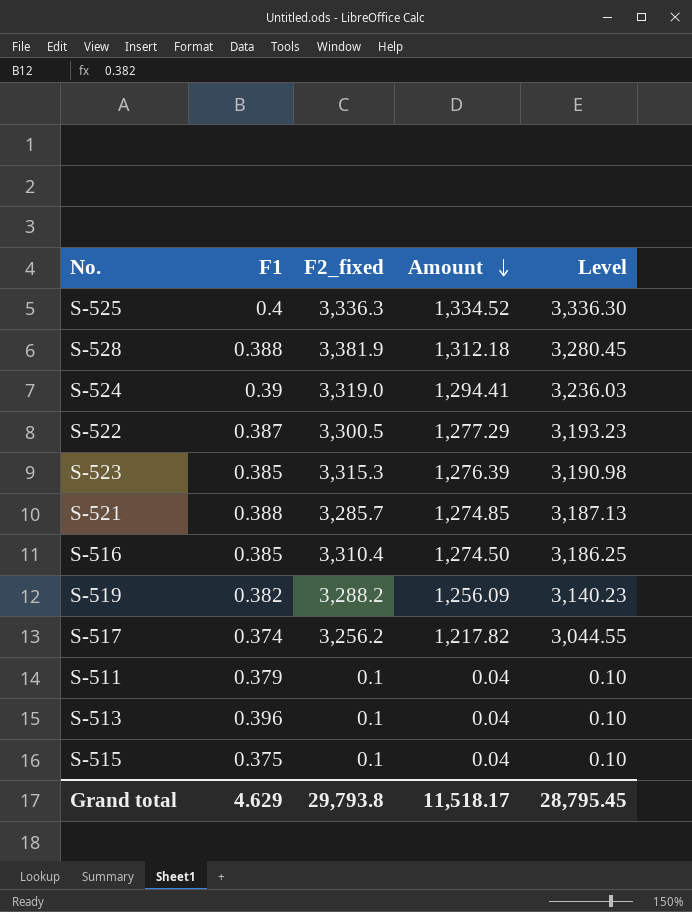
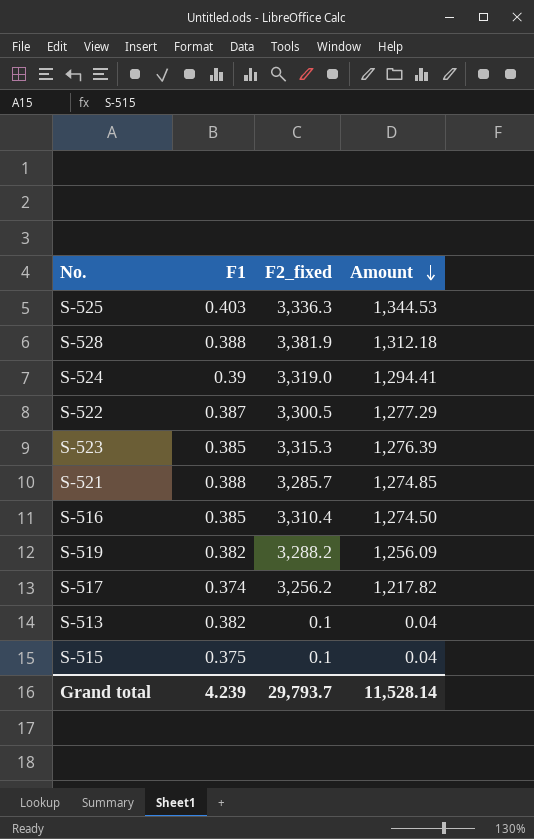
column Level | formula: [Amount] * 2.5 -> none
row S-511: 0.379 | 0.1 | 0.04 | 0.10 -> none
S-525 | F1: 0.4 -> 0.403
S-525 | Amount: 1,334.52 -> 1,344.53
S-513 | F1: 0.396 -> 0.382
Grand total | F1: 4.629 -> 4.239
Grand total | F2_fixed: 29,793.8 -> 29,793.7
Grand total | Amount: 11,518.17 -> 11,528.14

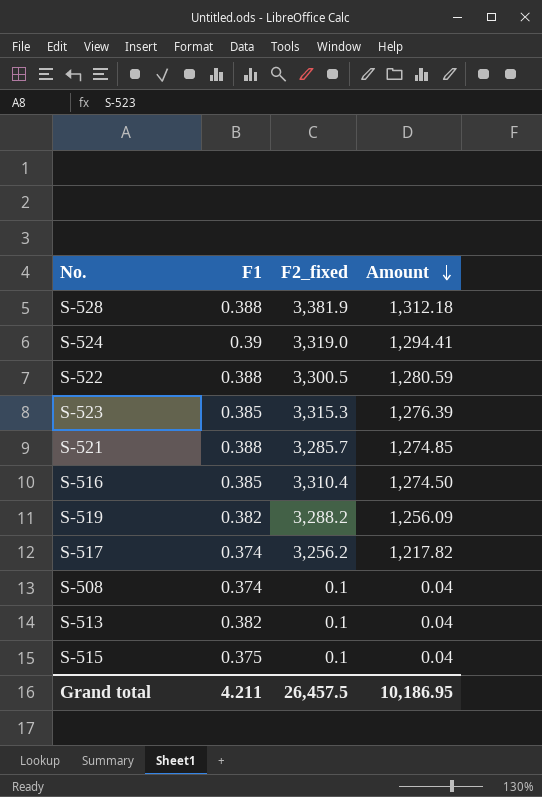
row S-525: 0.403 | 3,336.3 | 1,344.53 -> none
S-522 | F1: 0.387 -> 0.388
S-522 | Amount: 1,277.29 -> 1,280.59
row S-508: none -> 0.374 | 0.1 | 0.04
Grand total | F1: 4.239 -> 4.211
Grand total | F2_fixed: 29,793.7 -> 26,457.5
Grand total | Amount: 11,528.14 -> 10,186.95

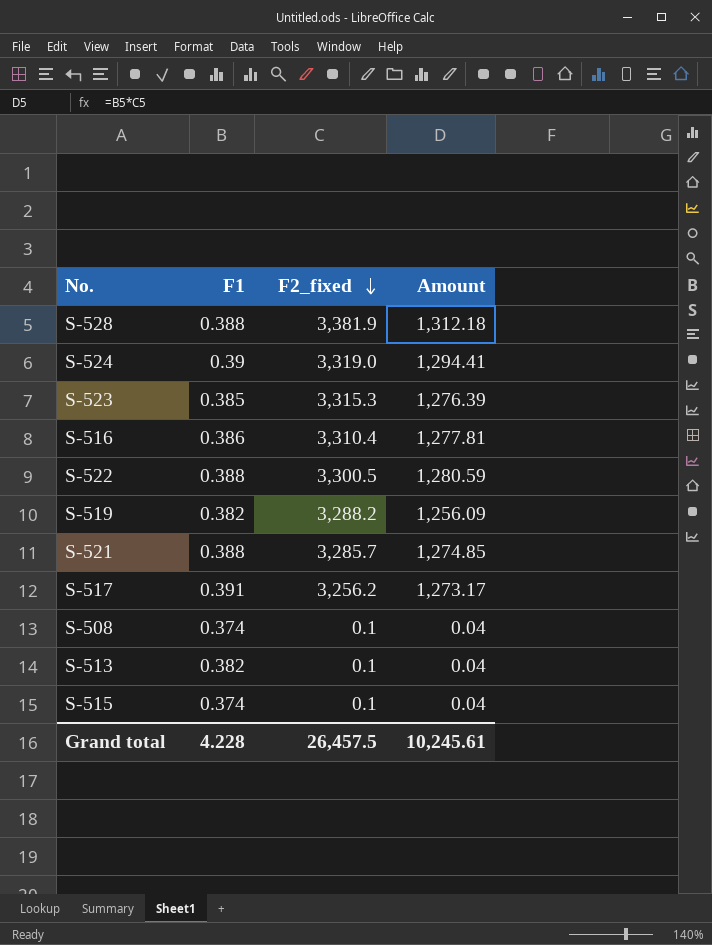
row order: Amount descending -> F2_fixed descending
S-516 | F1: 0.385 -> 0.386
S-516 | Amount: 1,274.50 -> 1,277.81
S-517 | F1: 0.374 -> 0.391
S-517 | Amount: 1,217.82 -> 1,273.17
S-515 | F1: 0.375 -> 0.374
Grand total | F1: 4.211 -> 4.228
Grand total | Amount: 10,186.95 -> 10,245.61

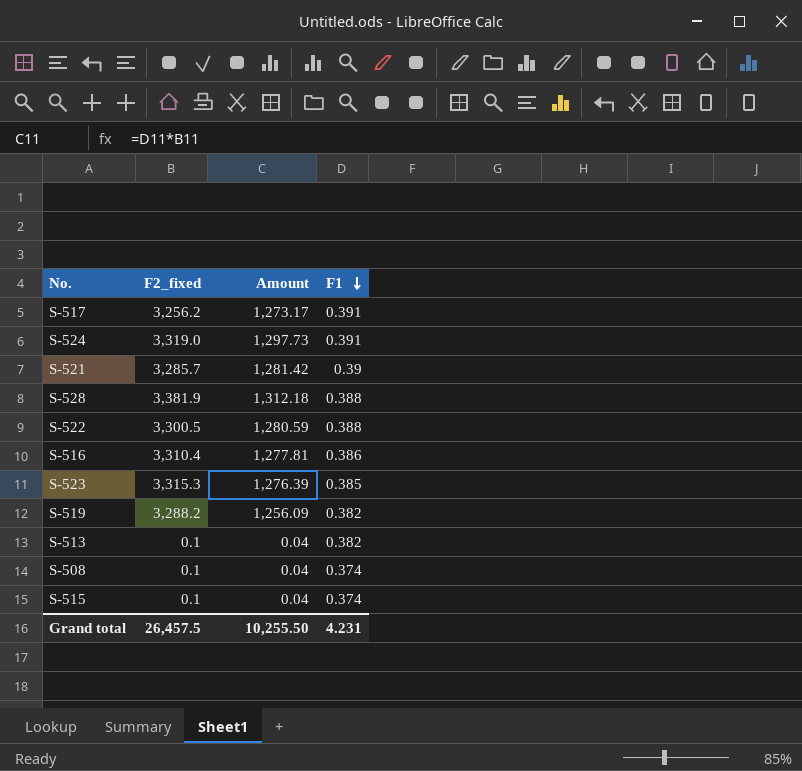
row order: F2_fixed descending -> F1 descending
column F1 | position: 2 -> 4
S-524 | Amount: 1,294.41 -> 1,297.73
S-524 | F1: 0.39 -> 0.391
S-521 | Amount: 1,274.85 -> 1,281.42
S-521 | F1: 0.388 -> 0.39
Grand total | Amount: 10,245.61 -> 10,255.50
Grand total | F1: 4.228 -> 4.231

